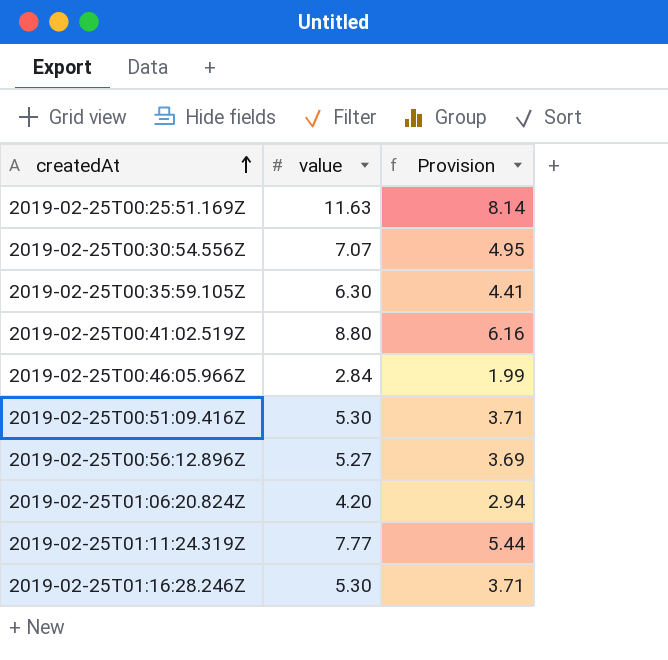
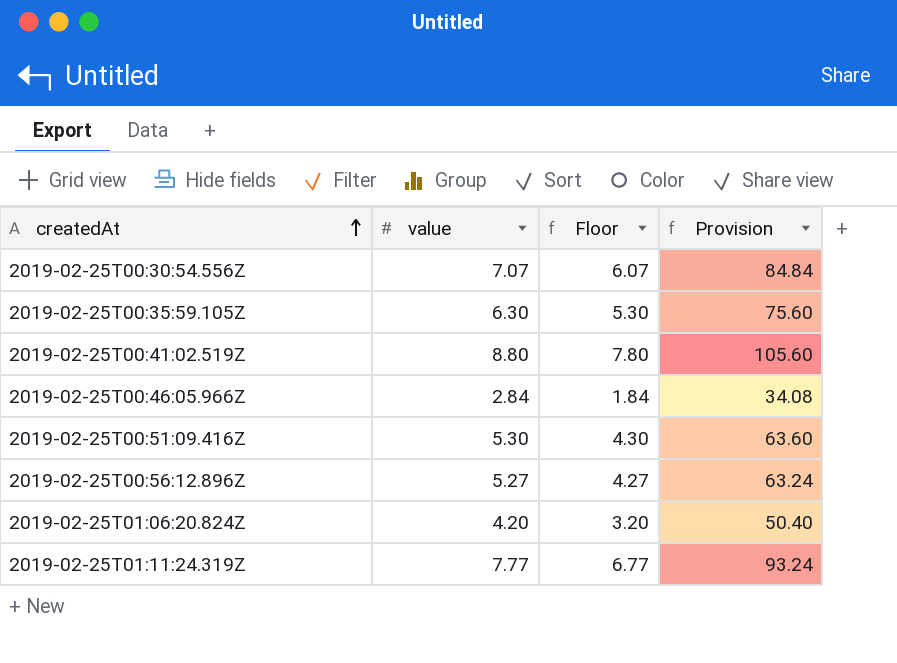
column Floor | formula: none -> [value] - 1
column Provision | formula: [value] * 0.7 -> [value] * 12
row 2019-02-25T00:25:51.169Z: 11.63 | 8.14 -> none
row 2019-02-25T01:16:28.246Z: 5.30 | 3.71 -> none

